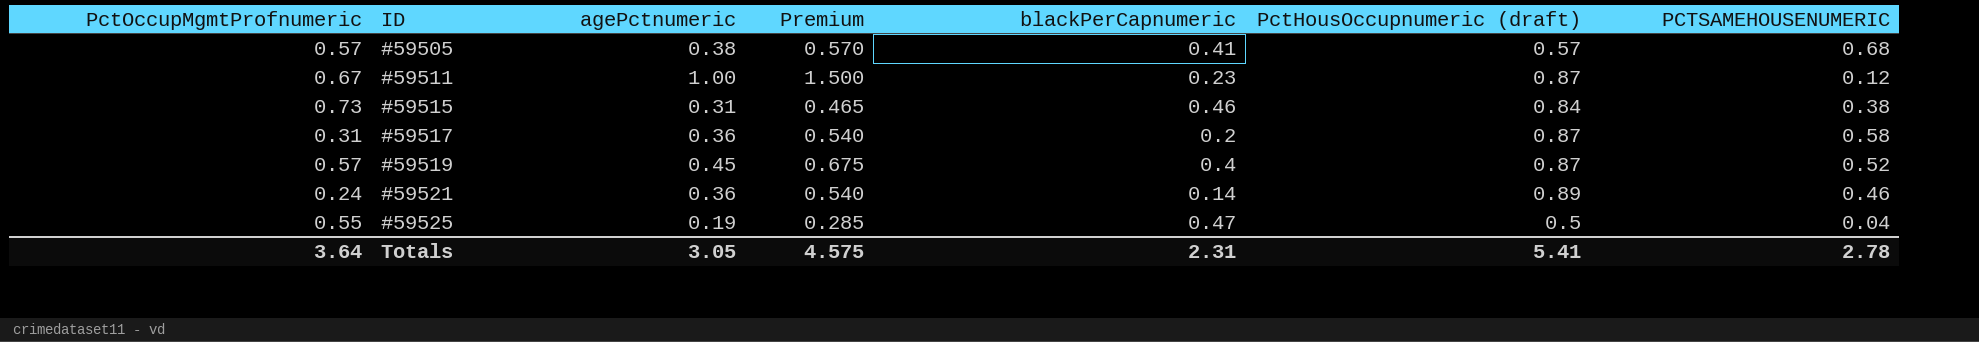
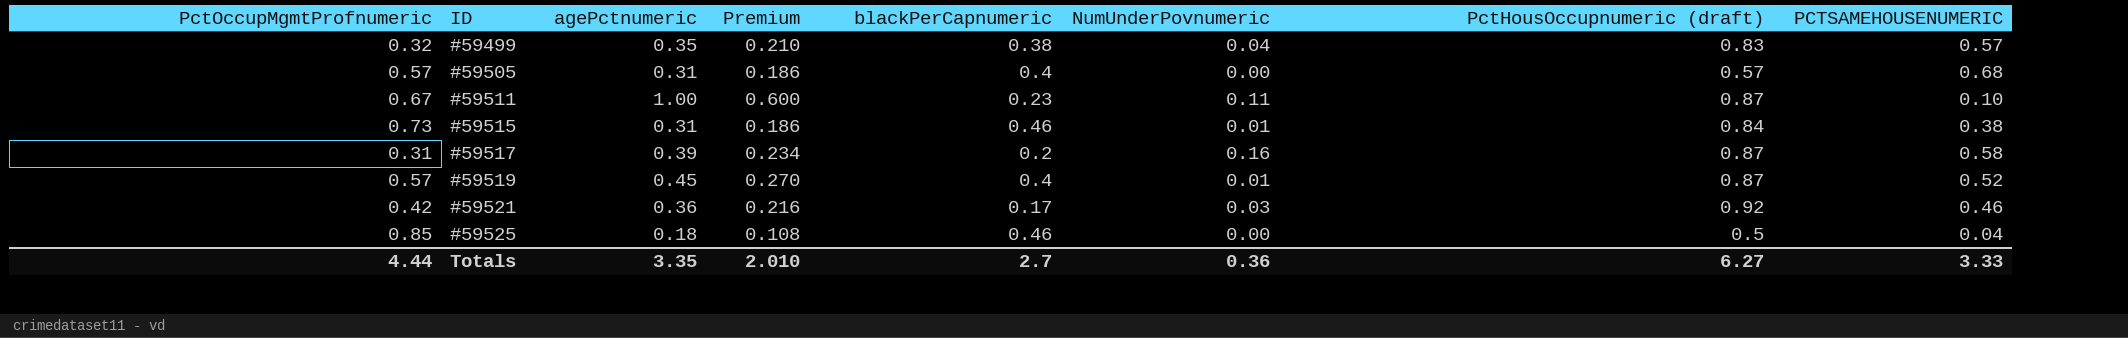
column Premium | formula: [agePctnumeric] * 1.5 -> [agePctnumeric] * 0.6
column NumUnderPovnumeric | position: none -> 6
row #59499: none -> 0.32 | 0.35 | 0.210 | 0.38 | 0.04 | 0.83 | 0.57
#59505 | agePctnumeric: 0.38 -> 0.31
#59505 | blackPerCapnumeric: 0.41 -> 0.4
#59511 | PCTSAMEHOUSENUMERIC: 0.12 -> 0.10
#59517 | agePctnumeric: 0.36 -> 0.39
#59521 | PctOccupMgmtProfnumeric: 0.24 -> 0.42
#59521 | blackPerCapnumeric: 0.14 -> 0.17
#59521 | PctHousOccupnumeric (draft): 0.89 -> 0.92
#59525 | PctOccupMgmtProfnumeric: 0.55 -> 0.85
#59525 | agePctnumeric: 0.19 -> 0.18
#59525 | blackPerCapnumeric: 0.47 -> 0.46
Totals | PctOccupMgmtProfnumeric: 3.64 -> 4.44
Totals | agePctnumeric: 3.05 -> 3.35
Totals | Premium: 4.575 -> 2.010
Totals | blackPerCapnumeric: 2.31 -> 2.7
Totals | PctHousOccupnumeric (draft): 5.41 -> 6.27
Totals | PCTSAMEHOUSENUMERIC: 2.78 -> 3.33

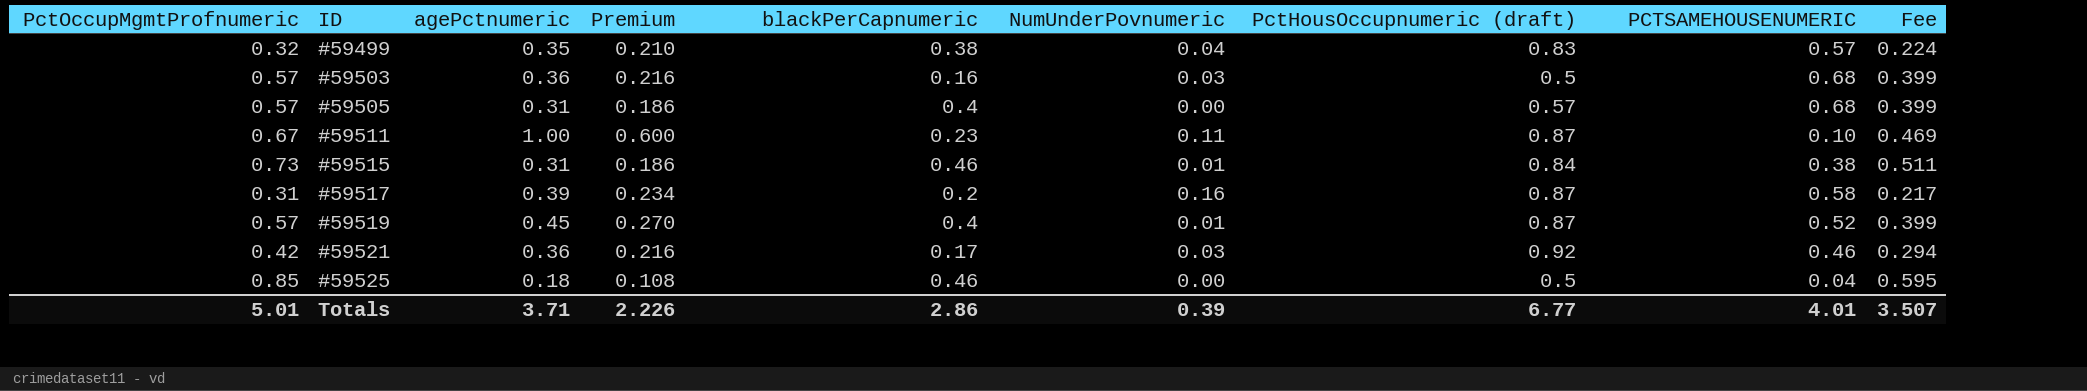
column Fee | formula: none -> [PctOccupMgmtProfnumeric] * 0.7
row #59503: none -> 0.57 | 0.36 | 0.216 | 0.16 | 0.03 | 0.5 | 0.68 | 0.399
Totals | PctOccupMgmtProfnumeric: 4.44 -> 5.01
Totals | agePctnumeric: 3.35 -> 3.71
Totals | Premium: 2.010 -> 2.226
Totals | blackPerCapnumeric: 2.7 -> 2.86
Totals | NumUnderPovnumeric: 0.36 -> 0.39
Totals | PctHousOccupnumeric (draft): 6.27 -> 6.77
Totals | PCTSAMEHOUSENUMERIC: 3.33 -> 4.01

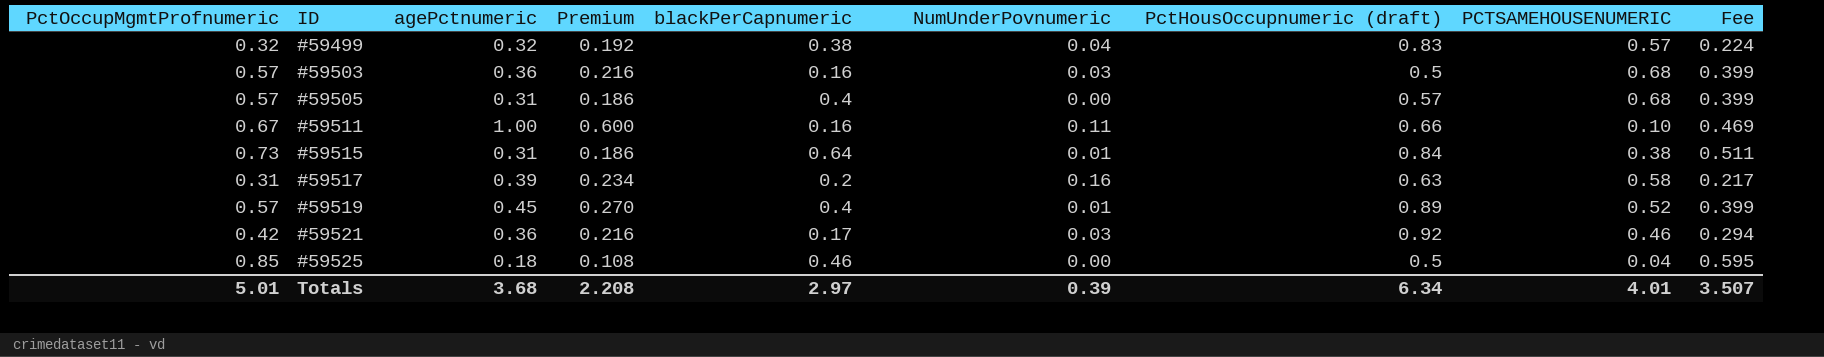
#59499 | agePctnumeric: 0.35 -> 0.32
#59499 | Premium: 0.210 -> 0.192
#59511 | blackPerCapnumeric: 0.23 -> 0.16
#59511 | PctHousOccupnumeric (draft): 0.87 -> 0.66
#59515 | blackPerCapnumeric: 0.46 -> 0.64
#59517 | PctHousOccupnumeric (draft): 0.87 -> 0.63
#59519 | PctHousOccupnumeric (draft): 0.87 -> 0.89
Totals | agePctnumeric: 3.71 -> 3.68
Totals | Premium: 2.226 -> 2.208
Totals | blackPerCapnumeric: 2.86 -> 2.97
Totals | PctHousOccupnumeric (draft): 6.77 -> 6.34

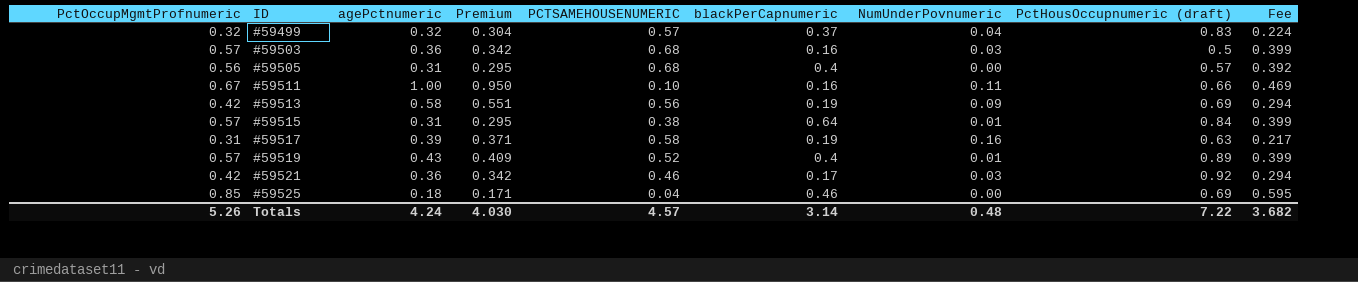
column Premium | formula: [agePctnumeric] * 0.6 -> [agePctnumeric] * 0.95
column PCTSAMEHOUSENUMERIC | position: 8 -> 5
#59499 | blackPerCapnumeric: 0.38 -> 0.37
#59505 | PctOccupMgmtProfnumeric: 0.57 -> 0.56
#59505 | Fee: 0.399 -> 0.392
row #59513: none -> 0.42 | 0.58 | 0.551 | 0.56 | 0.19 | 0.09 | 0.69 | 0.294
#59515 | PctOccupMgmtProfnumeric: 0.73 -> 0.57
#59515 | Fee: 0.511 -> 0.399
#59517 | blackPerCapnumeric: 0.2 -> 0.19
#59519 | agePctnumeric: 0.45 -> 0.43
#59525 | PctHousOccupnumeric (draft): 0.5 -> 0.69
Totals | PctOccupMgmtProfnumeric: 5.01 -> 5.26
Totals | agePctnumeric: 3.68 -> 4.24
Totals | Premium: 2.208 -> 4.030
Totals | PCTSAMEHOUSENUMERIC: 4.01 -> 4.57
Totals | blackPerCapnumeric: 2.97 -> 3.14
Totals | NumUnderPovnumeric: 0.39 -> 0.48
Totals | PctHousOccupnumeric (draft): 6.34 -> 7.22
Totals | Fee: 3.507 -> 3.682

